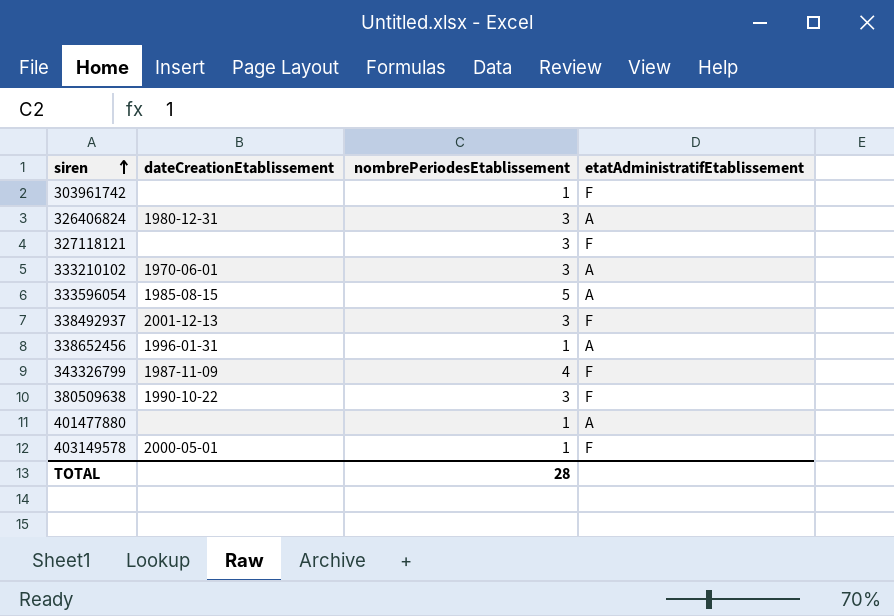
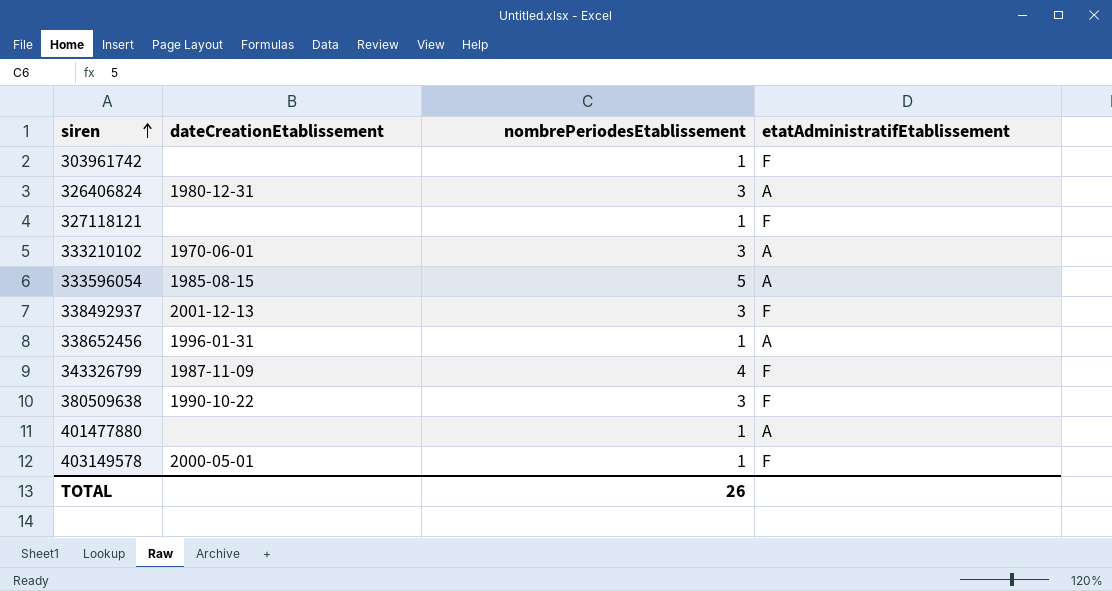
327118121 | nombrePeriodesEtablissement: 3 -> 1
TOTAL | nombrePeriodesEtablissement: 28 -> 26

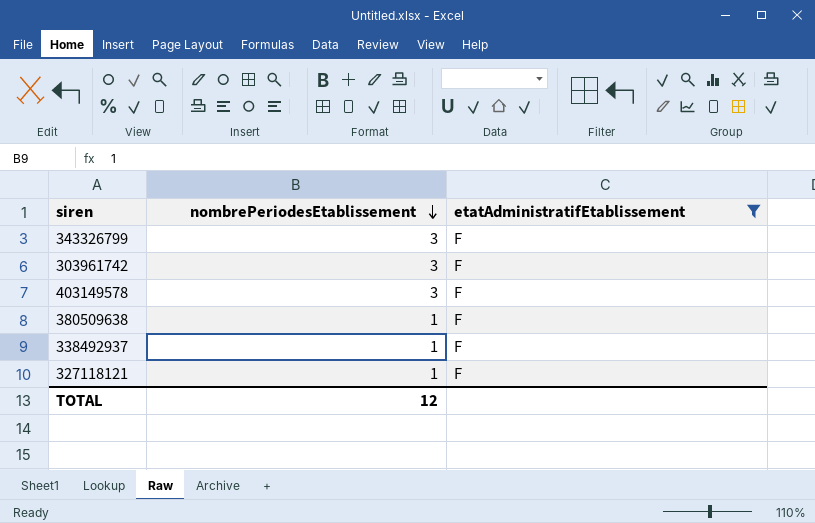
filter: none -> etatAdministratifEtablissement = F
row order: siren ascending -> nombrePeriodesEtablissement descending
column dateCreationEtablissement | position: 2 -> none
343326799 | nombrePeriodesEtablissement: 4 -> 3
303961742 | nombrePeriodesEtablissement: 1 -> 3
403149578 | nombrePeriodesEtablissement: 1 -> 3
380509638 | nombrePeriodesEtablissement: 3 -> 1
338492937 | nombrePeriodesEtablissement: 3 -> 1
TOTAL | nombrePeriodesEtablissement: 26 -> 12

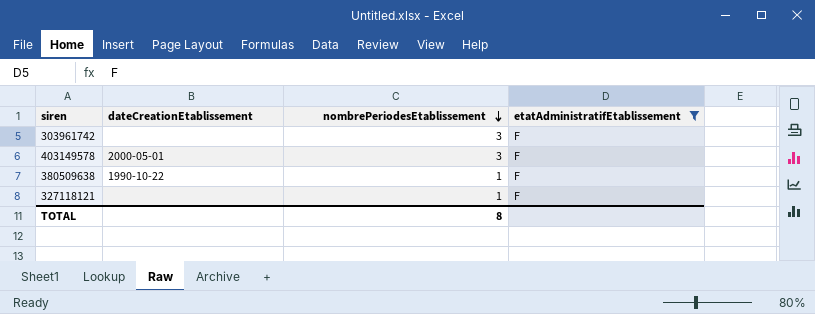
column dateCreationEtablissement | position: none -> 2
row 343326799: 3 | F -> none
row 338492937: 1 | F -> none
TOTAL | nombrePeriodesEtablissement: 12 -> 8

